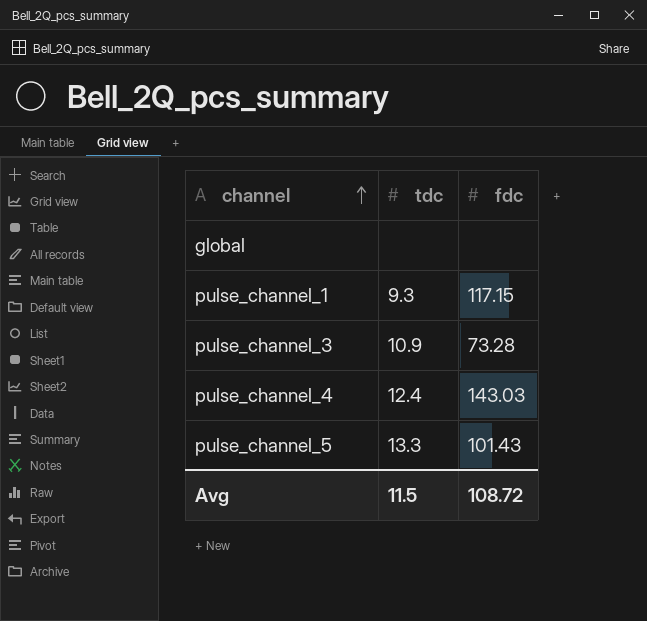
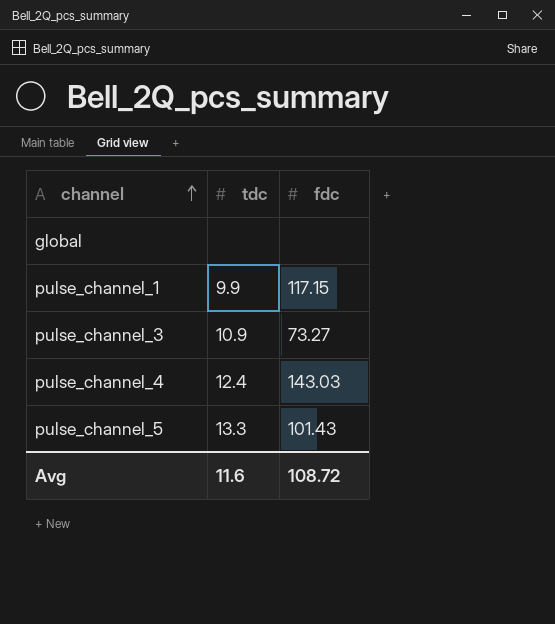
pulse_channel_1 | tdc: 9.3 -> 9.9
pulse_channel_3 | fdc: 73.28 -> 73.27
Avg | tdc: 11.5 -> 11.6

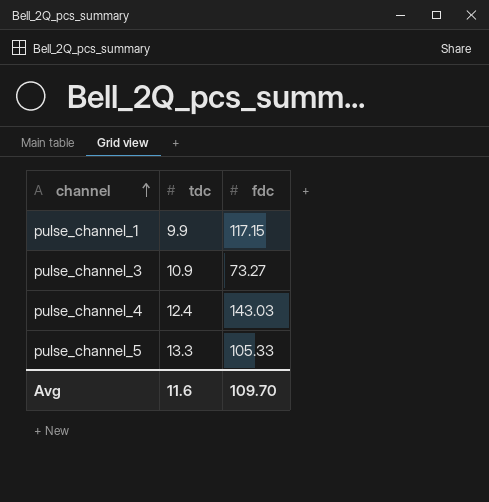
row global: none | none -> none
pulse_channel_5 | fdc: 101.43 -> 105.33
Avg | fdc: 108.72 -> 109.70

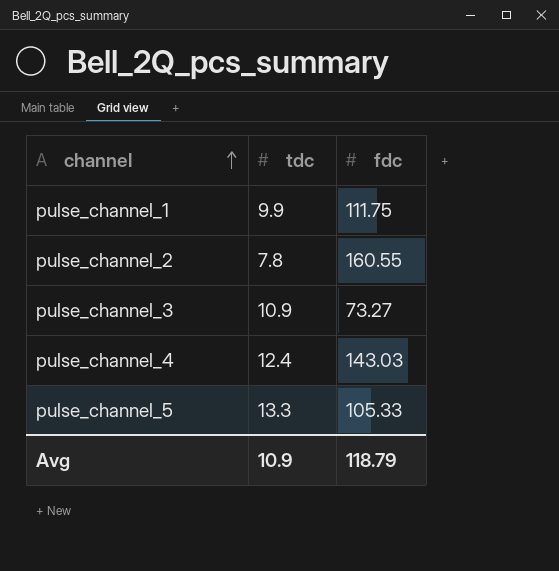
pulse_channel_1 | fdc: 117.15 -> 111.75
row pulse_channel_2: none -> 7.8 | 160.55
Avg | tdc: 11.6 -> 10.9
Avg | fdc: 109.70 -> 118.79

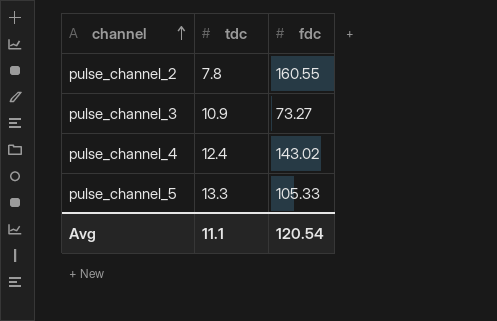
row pulse_channel_1: 9.9 | 111.75 -> none
pulse_channel_4 | fdc: 143.03 -> 143.02
Avg | tdc: 10.9 -> 11.1
Avg | fdc: 118.79 -> 120.54

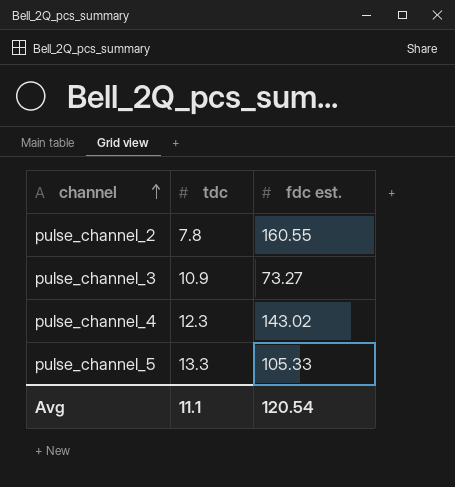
column name: fdc -> fdc est.
pulse_channel_4 | tdc: 12.4 -> 12.3

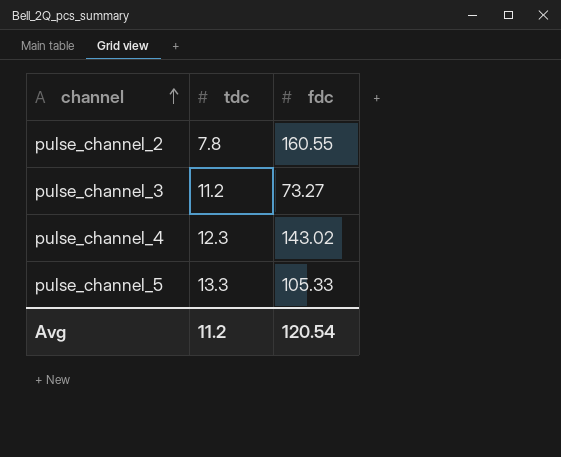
column name: fdc est. -> fdc
pulse_channel_3 | tdc: 10.9 -> 11.2
Avg | tdc: 11.1 -> 11.2

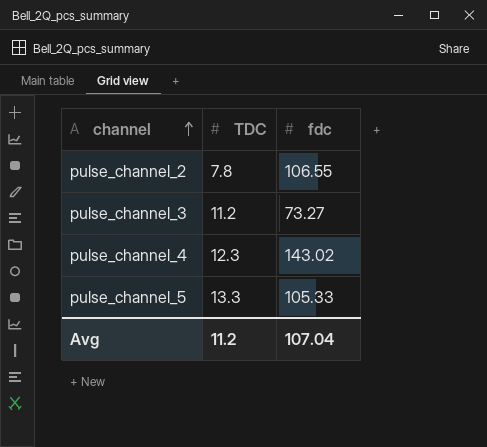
column name: tdc -> TDC
pulse_channel_2 | fdc: 160.55 -> 106.55
Avg | fdc: 120.54 -> 107.04

